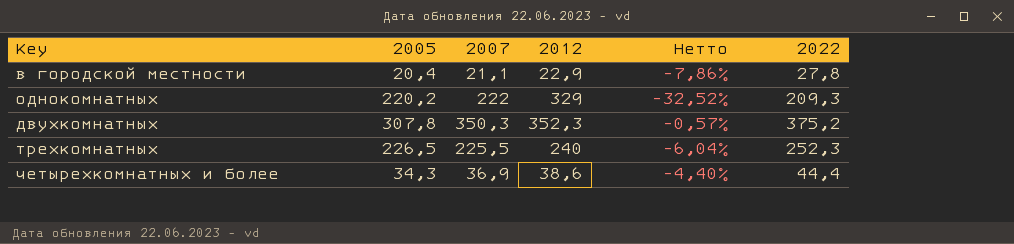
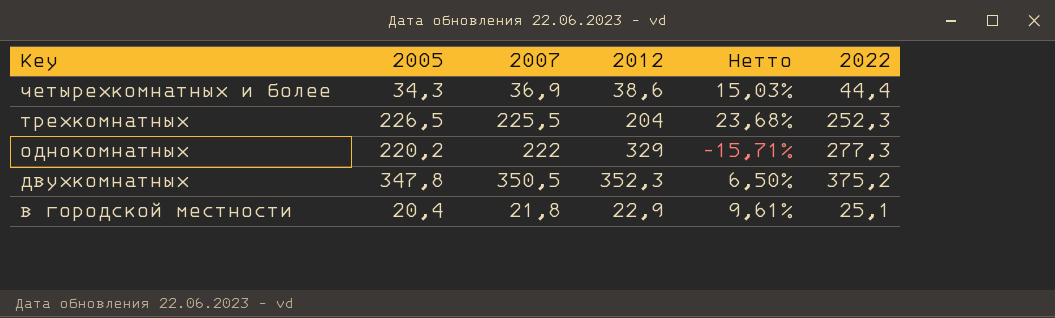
row order: none -> Key descending
column Нетто | formula: ([2007] - [2012]) / [2012] -> ([2022] - [2012]) / [2012]
трехкомнатных | 2012: 240 -> 204
однокомнатных | 2022: 209,3 -> 277,3
двухкомнатных | 2005: 307,8 -> 347,8
двухкомнатных | 2007: 350,3 -> 350,5
в городской местности | 2007: 21,1 -> 21,8
в городской местности | 2022: 27,8 -> 25,1

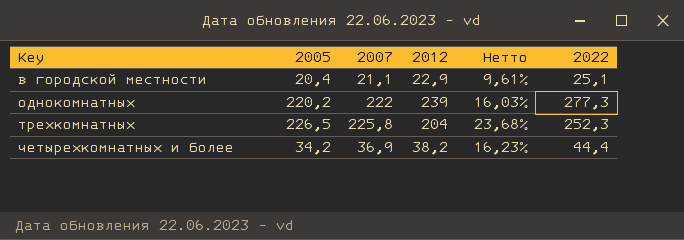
row order: Key descending -> Key ascending
row двухкомнатных: 347,8 | 350,5 | 352,3 | 6,50% | 375,2 -> none
в городской местности | 2007: 21,8 -> 21,1
однокомнатных | 2012: 329 -> 239
однокомнатных | Нетто: -15,71% -> 16,03%
трехкомнатных | 2007: 225,5 -> 225,8
четырехкомнатных и более | 2005: 34,3 -> 34,2
четырехкомнатных и более | 2012: 38,6 -> 38,2
четырехкомнатных и более | Нетто: 15,03% -> 16,23%

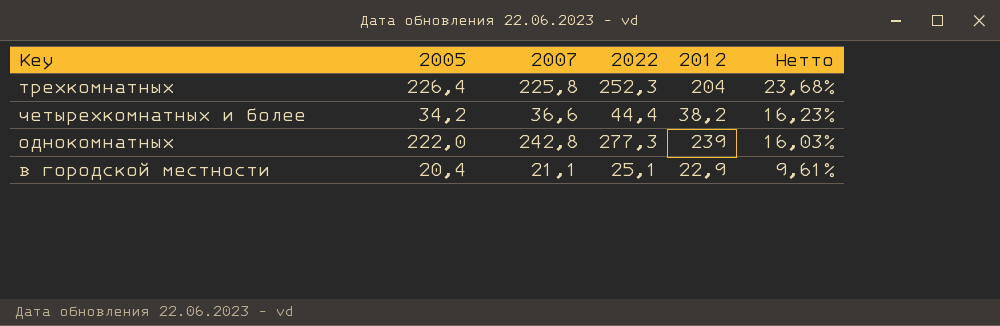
row order: Key ascending -> Нетто descending
column 2022 | position: 6 -> 4
трехкомнатных | 2005: 226,5 -> 226,4
четырехкомнатных и более | 2007: 36,9 -> 36,6
однокомнатных | 2005: 220,2 -> 222,0
однокомнатных | 2007: 222 -> 242,8

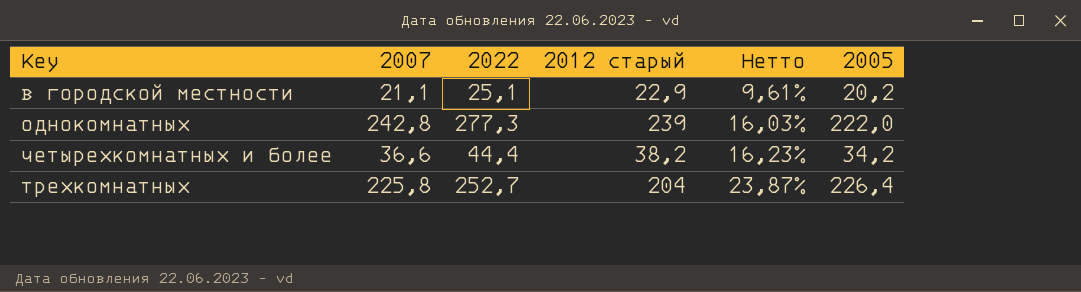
row order: Нетто descending -> Нетто ascending
column name: 2012 -> 2012 старый
column 2005 | position: 2 -> 6
в городской местности | 2005: 20,4 -> 20,2
трехкомнатных | 2022: 252,3 -> 252,7
трехкомнатных | Нетто: 23,68% -> 23,87%

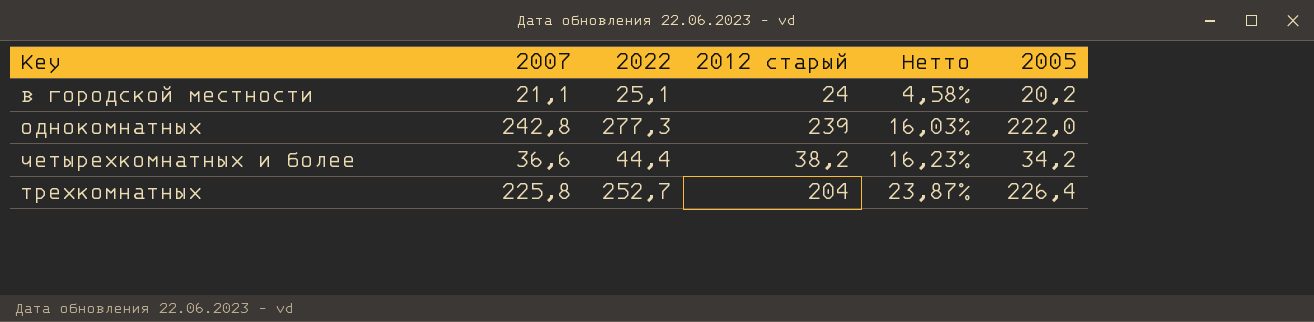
в городской местности | 2012 старый: 22,9 -> 24
в городской местности | Нетто: 9,61% -> 4,58%

